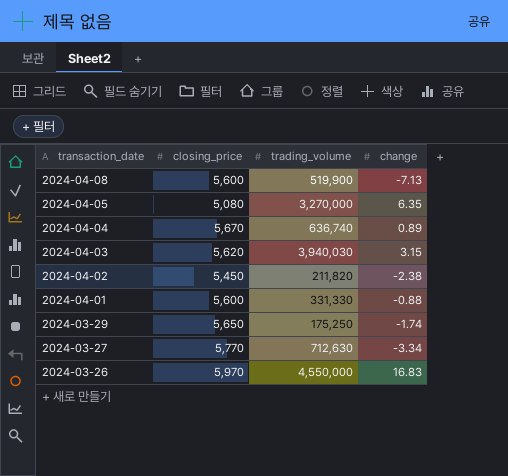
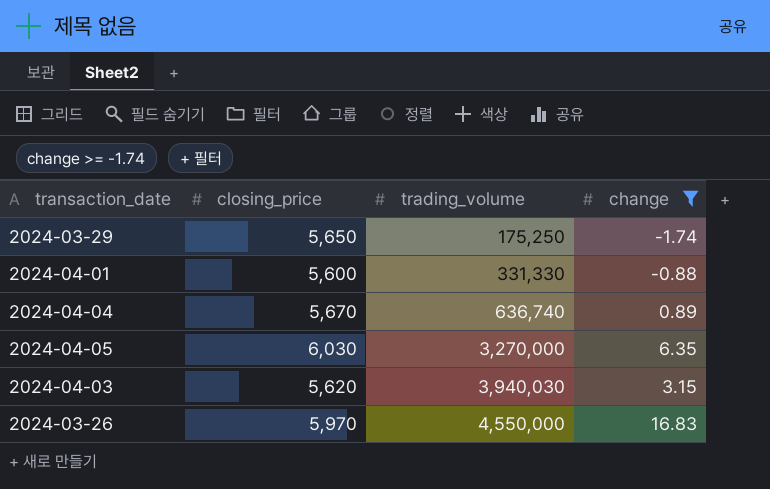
filter: none -> change >= -1.74
row order: transaction_date descending -> trading_volume ascending
2024-04-05 | closing_price: 5,080 -> 6,030

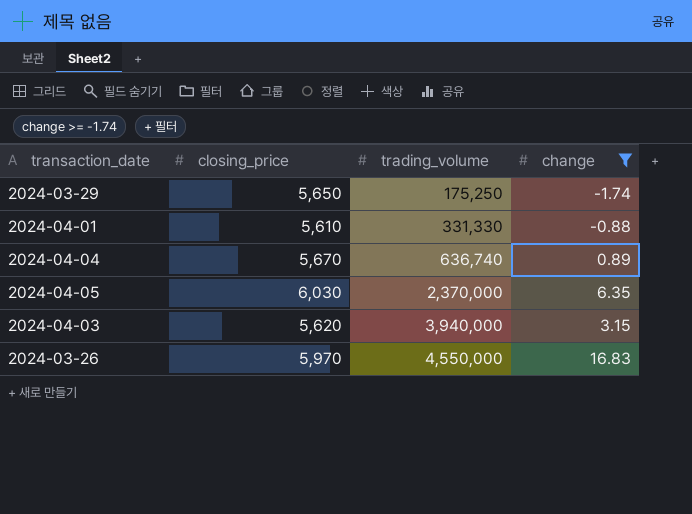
2024-04-01 | closing_price: 5,600 -> 5,610
2024-04-05 | trading_volume: 3,270,000 -> 2,370,000
2024-04-03 | trading_volume: 3,940,030 -> 3,940,000

